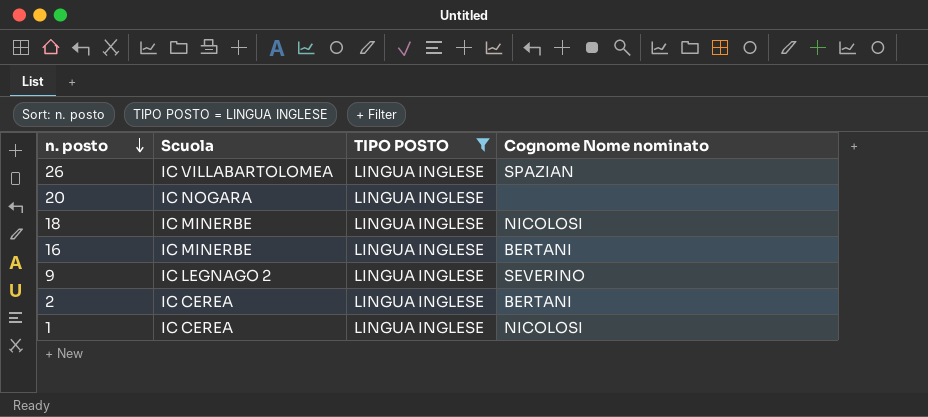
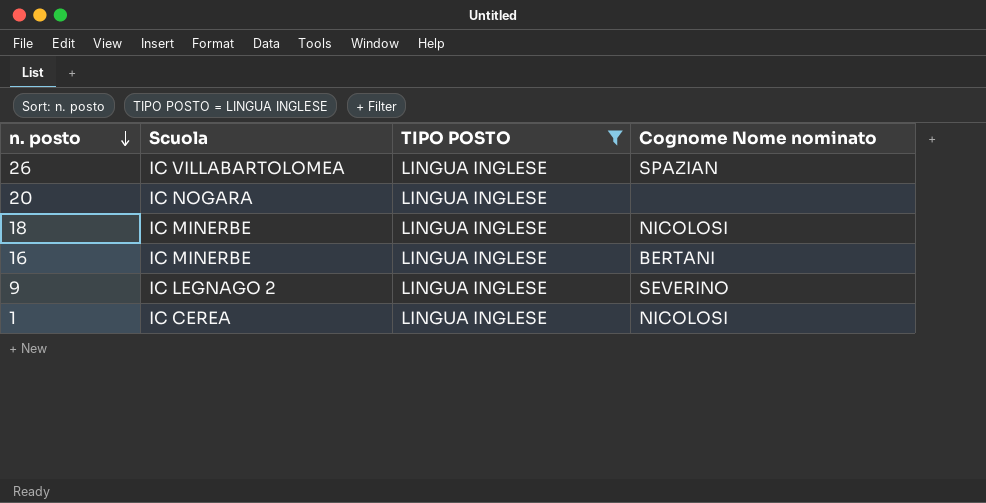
row 2: IC CEREA | LINGUA INGLESE | BERTANI -> none

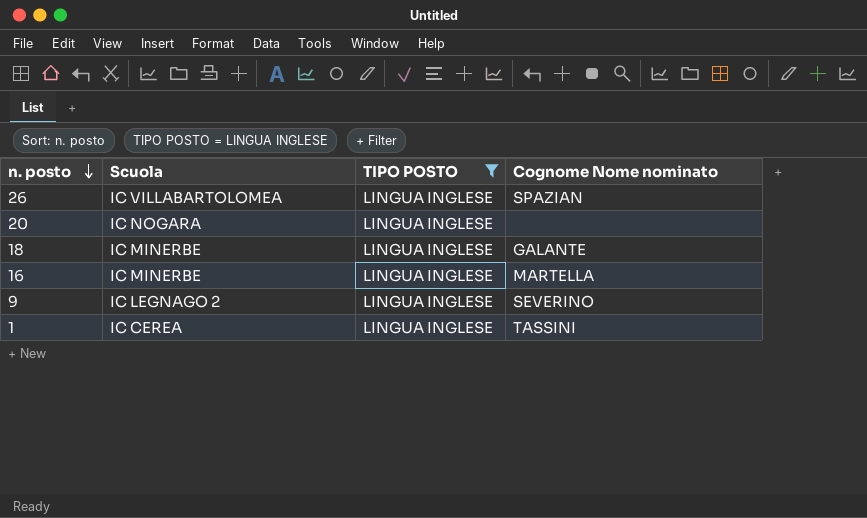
18 | Cognome Nome nominato: NICOLOSI -> GALANTE
16 | Cognome Nome nominato: BERTANI -> MARTELLA
1 | Cognome Nome nominato: NICOLOSI -> TASSINI

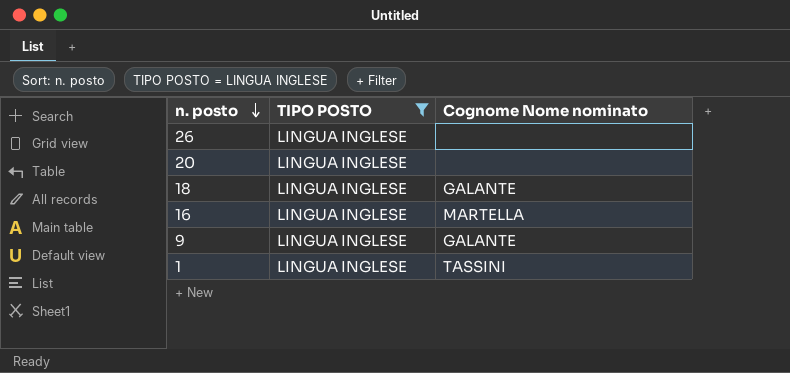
column Scuola | position: 2 -> none
26 | Cognome Nome nominato: SPAZIAN -> none
9 | Cognome Nome nominato: SEVERINO -> GALANTE

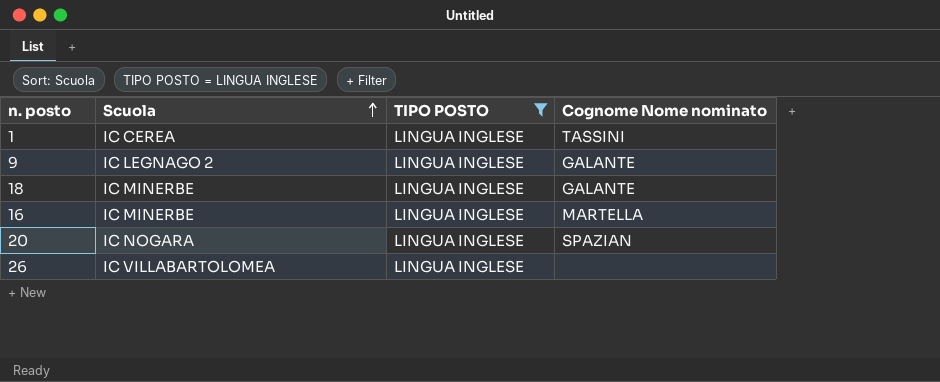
row order: n. posto descending -> Scuola ascending
column Scuola | position: none -> 2
20 | Cognome Nome nominato: none -> SPAZIAN

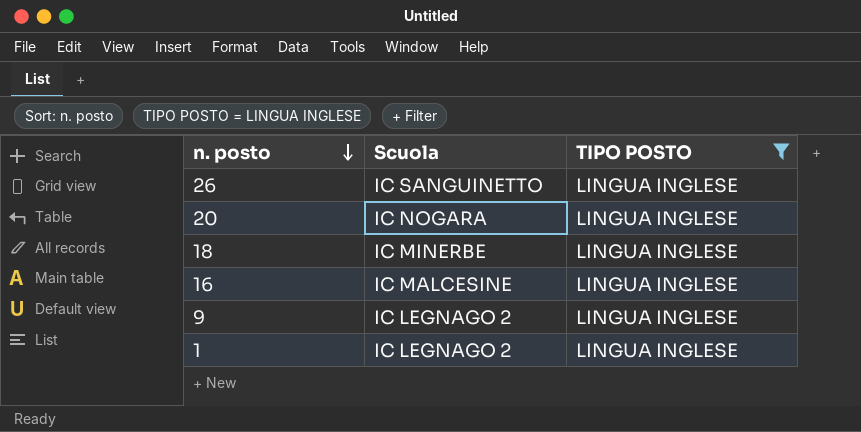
row order: Scuola ascending -> n. posto descending
column Cognome Nome nominato | position: 4 -> none
26 | Scuola: IC VILLABARTOLOMEA -> IC SANGUINETTO
16 | Scuola: IC MINERBE -> IC MALCESINE
1 | Scuola: IC CEREA -> IC LEGNAGO 2

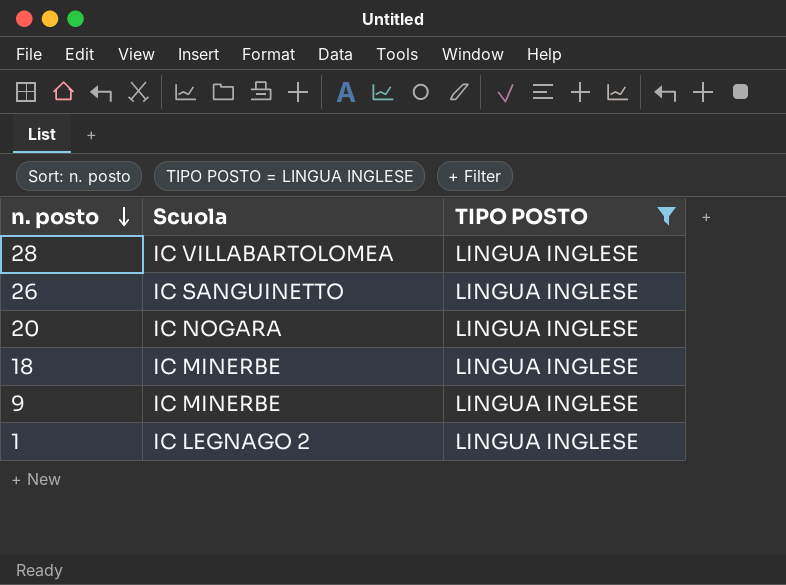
row 16: IC MALCESINE | LINGUA INGLESE -> none
row 28: none -> IC VILLABARTOLOMEA | LINGUA INGLESE
9 | Scuola: IC LEGNAGO 2 -> IC MINERBE

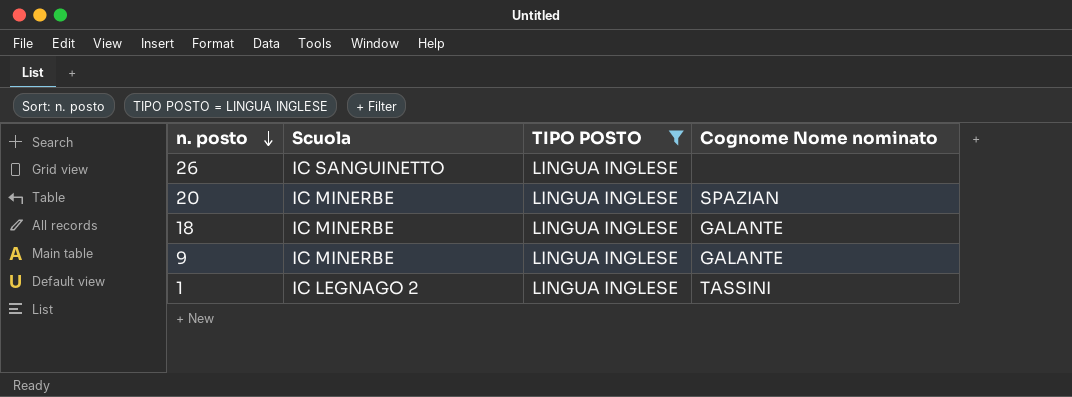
column Cognome Nome nominato | position: none -> 4
row 28: IC VILLABARTOLOMEA | LINGUA INGLESE -> none
20 | Scuola: IC NOGARA -> IC MINERBE

